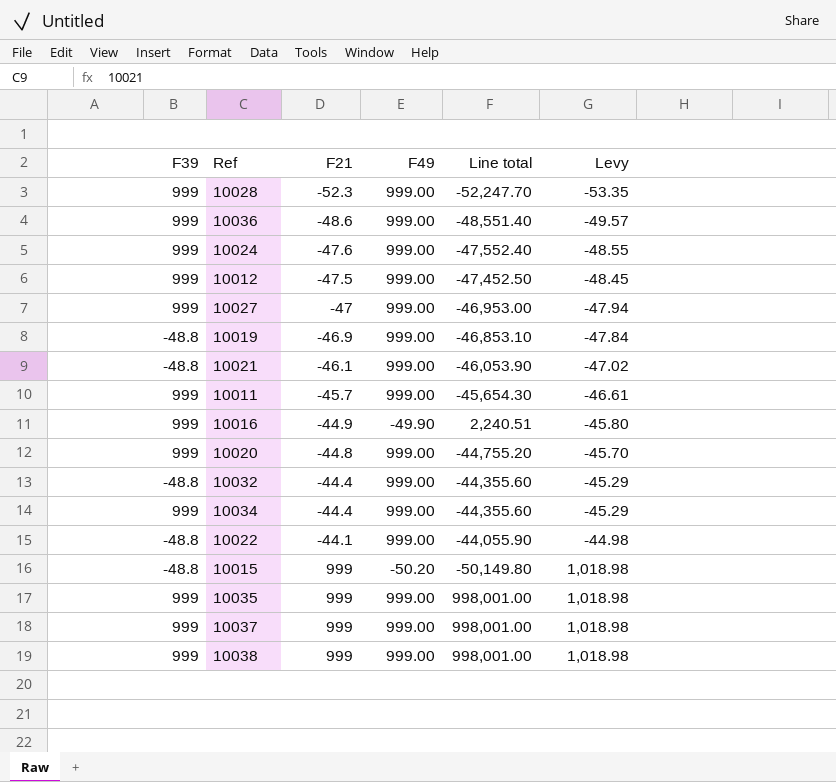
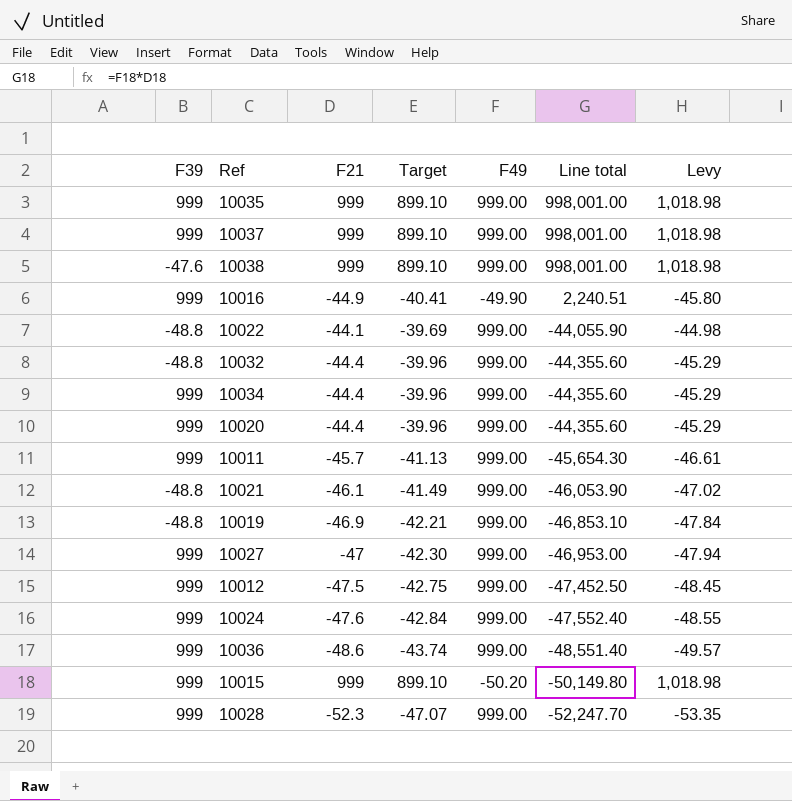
row order: F21 ascending -> Line total descending
column Target | formula: none -> [F21] * 0.9
10038 | F39: 999 -> -47.6
10020 | F21: -44.8 -> -44.4
10020 | Line total: -44,755.20 -> -44,355.60
10020 | Levy: -45.70 -> -45.29
10015 | F39: -48.8 -> 999

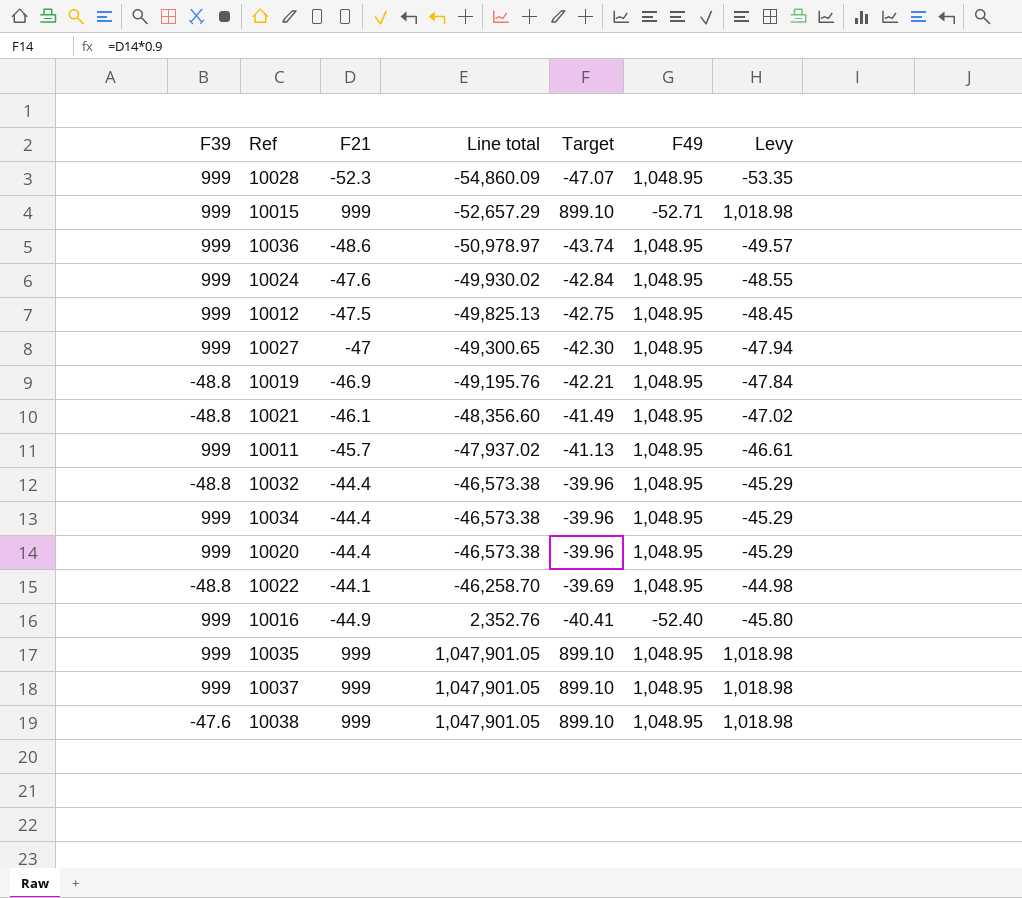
row order: Line total descending -> Line total ascending
column Line total | position: 6 -> 4
10028 | Line total: -52,247.70 -> -54,860.09
10028 | F49: 999.00 -> 1,048.95
10015 | Line total: -50,149.80 -> -52,657.29
10015 | F49: -50.20 -> -52.71
10036 | Line total: -48,551.40 -> -50,978.97
10036 | F49: 999.00 -> 1,048.95
10024 | Line total: -47,552.40 -> -49,930.02
10024 | F49: 999.00 -> 1,048.95
10012 | Line total: -47,452.50 -> -49,825.13
10012 | F49: 999.00 -> 1,048.95
10027 | Line total: -46,953.00 -> -49,300.65
10027 | F49: 999.00 -> 1,048.95
10019 | Line total: -46,853.10 -> -49,195.76
10019 | F49: 999.00 -> 1,048.95
10021 | Line total: -46,053.90 -> -48,356.60
10021 | F49: 999.00 -> 1,048.95
10011 | Line total: -45,654.30 -> -47,937.02
10011 | F49: 999.00 -> 1,048.95
10032 | Line total: -44,355.60 -> -46,573.38
10032 | F49: 999.00 -> 1,048.95
10034 | Line total: -44,355.60 -> -46,573.38
10034 | F49: 999.00 -> 1,048.95
10020 | Line total: -44,355.60 -> -46,573.38
10020 | F49: 999.00 -> 1,048.95
10022 | Line total: -44,055.90 -> -46,258.70
10022 | F49: 999.00 -> 1,048.95
10016 | Line total: 2,240.51 -> 2,352.76
10016 | F49: -49.90 -> -52.40
10035 | Line total: 998,001.00 -> 1,047,901.05
10035 | F49: 999.00 -> 1,048.95
10037 | Line total: 998,001.00 -> 1,047,901.05
10037 | F49: 999.00 -> 1,048.95
10038 | Line total: 998,001.00 -> 1,047,901.05
10038 | F49: 999.00 -> 1,048.95

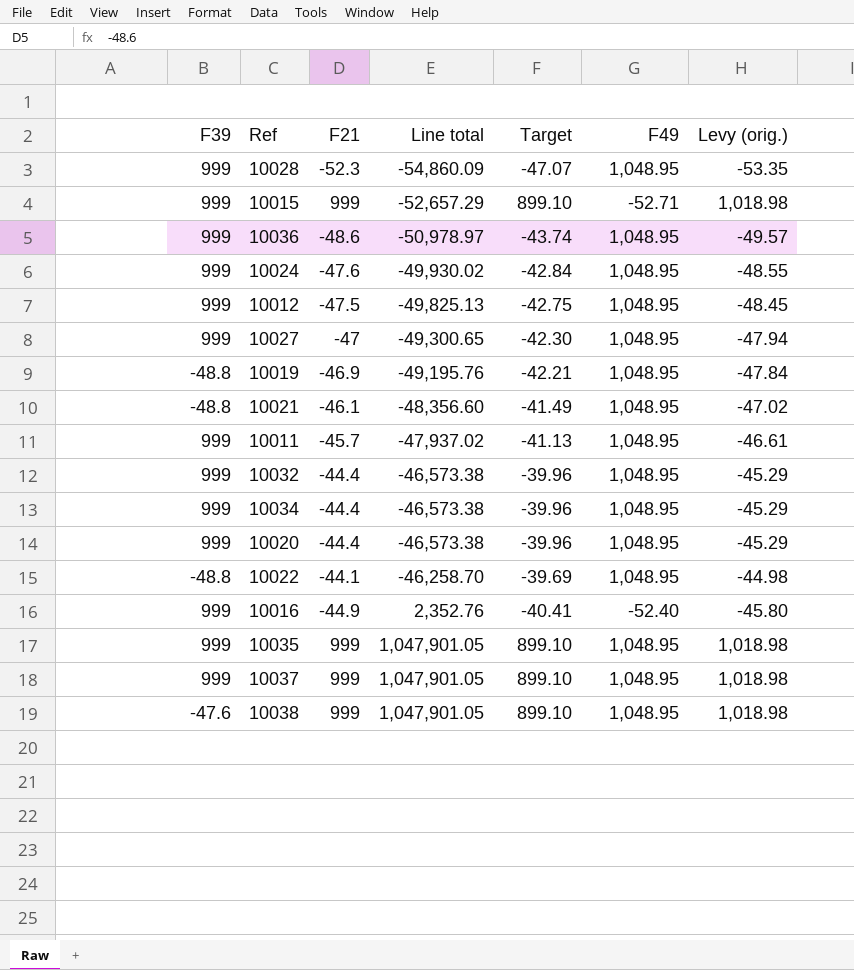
column name: Levy -> Levy (orig.)
10032 | F39: -48.8 -> 999

